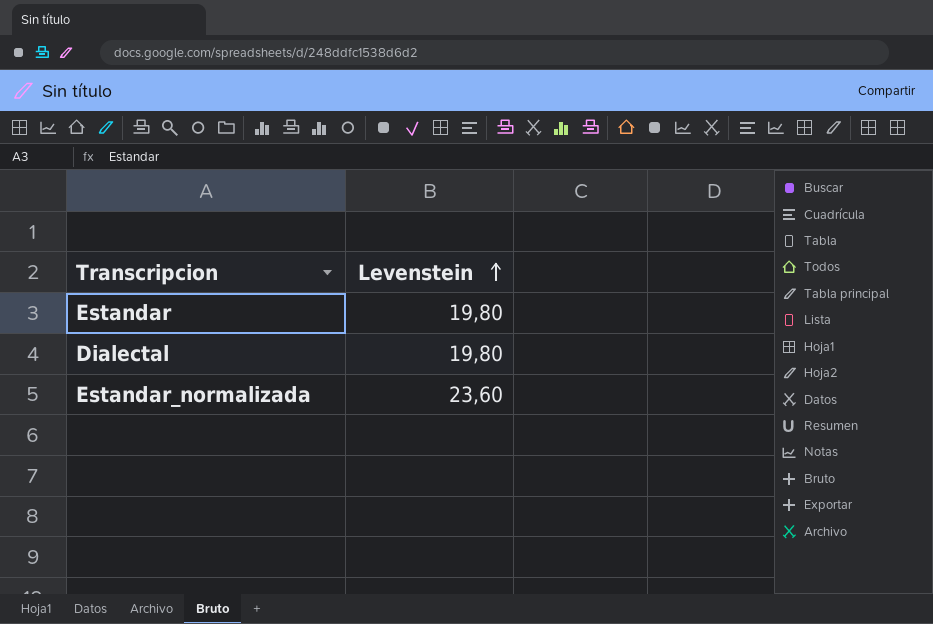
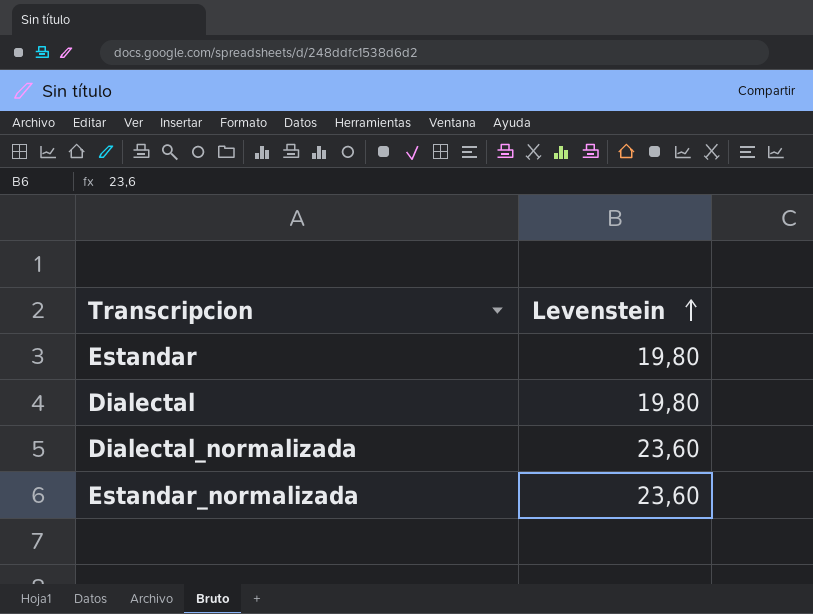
row Dialectal_normalizada: none -> 23,60

